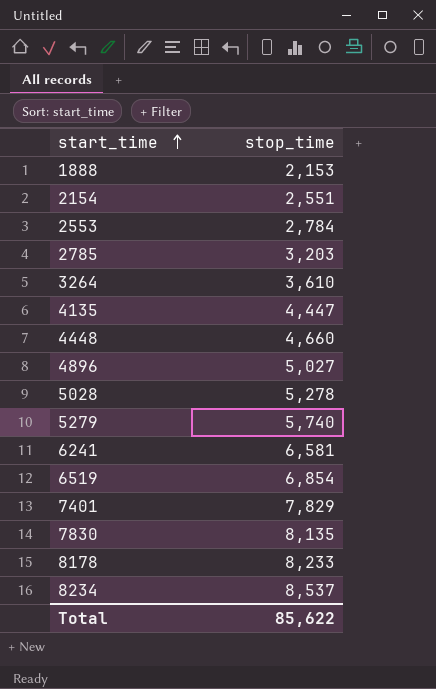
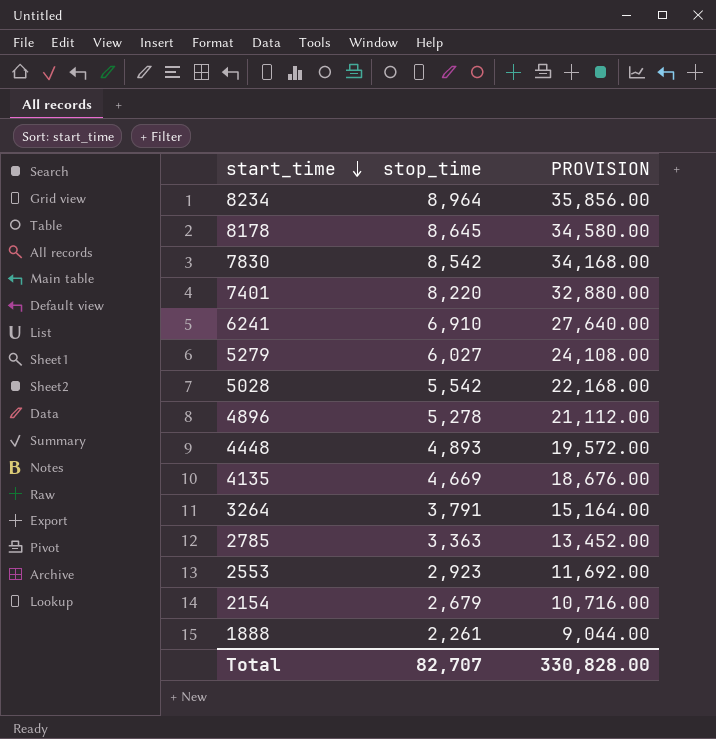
row order: start_time ascending -> start_time descending
column PROVISION | formula: none -> [stop_time] * 4
row 6519: 6,854 -> none
8234 | stop_time: 8,537 -> 8,964
8178 | stop_time: 8,233 -> 8,645
7830 | stop_time: 8,135 -> 8,542
7401 | stop_time: 7,829 -> 8,220
6241 | stop_time: 6,581 -> 6,910
5279 | stop_time: 5,740 -> 6,027
5028 | stop_time: 5,278 -> 5,542
4896 | stop_time: 5,027 -> 5,278
4448 | stop_time: 4,660 -> 4,893
4135 | stop_time: 4,447 -> 4,669
3264 | stop_time: 3,610 -> 3,791
2785 | stop_time: 3,203 -> 3,363
2553 | stop_time: 2,784 -> 2,923
2154 | stop_time: 2,551 -> 2,679
1888 | stop_time: 2,153 -> 2,261
Total | stop_time: 85,622 -> 82,707

